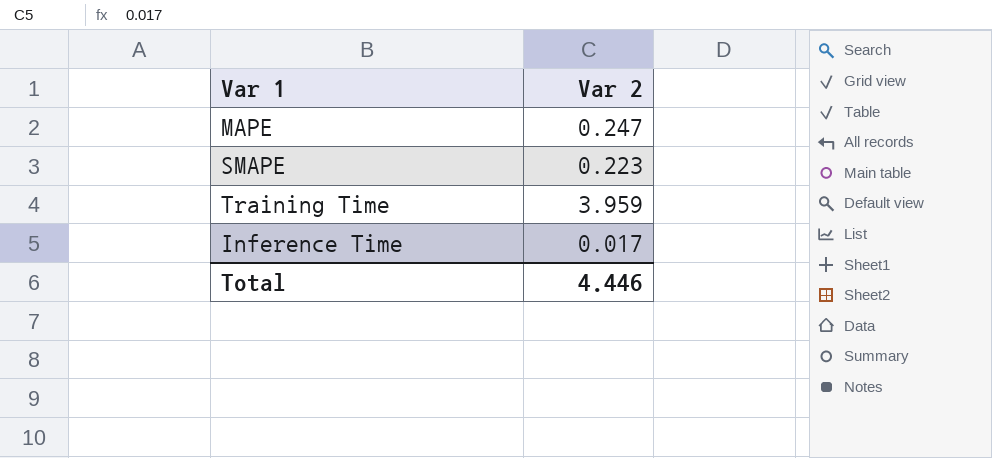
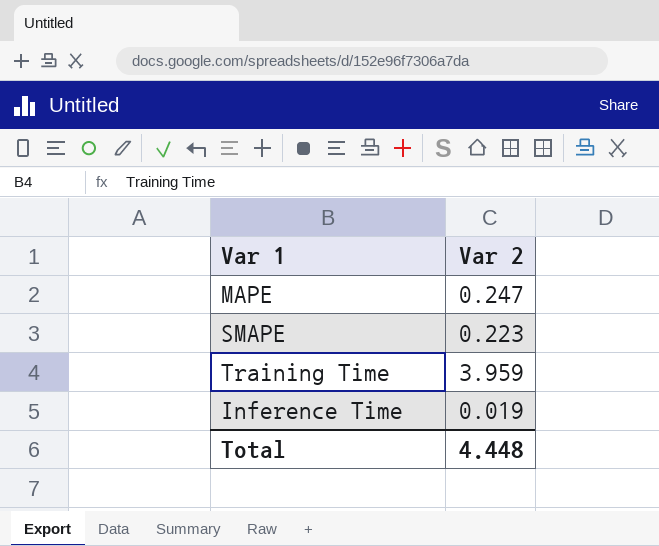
Inference Time | Var 2: 0.017 -> 0.019
Total | Var 2: 4.446 -> 4.448

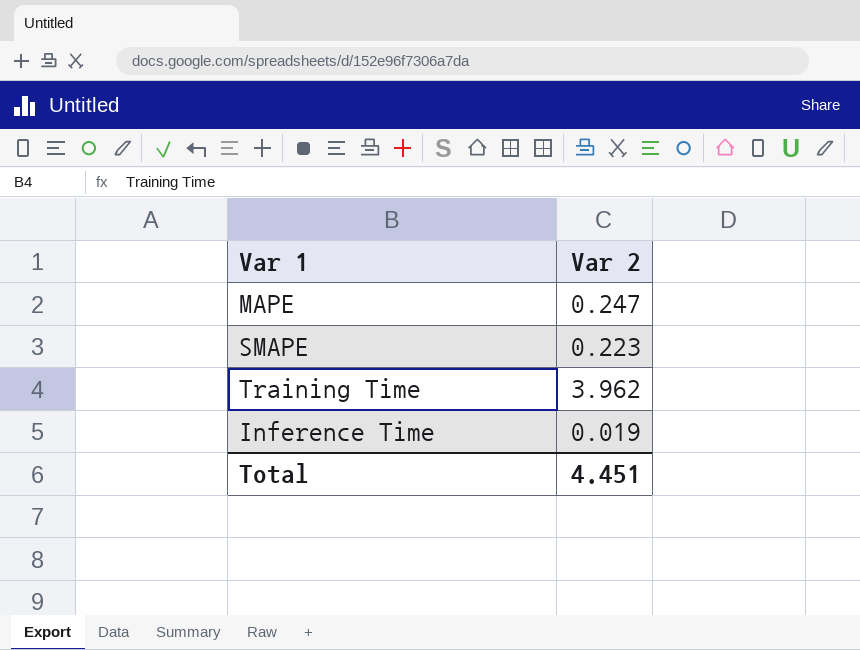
Training Time | Var 2: 3.959 -> 3.962
Total | Var 2: 4.448 -> 4.451

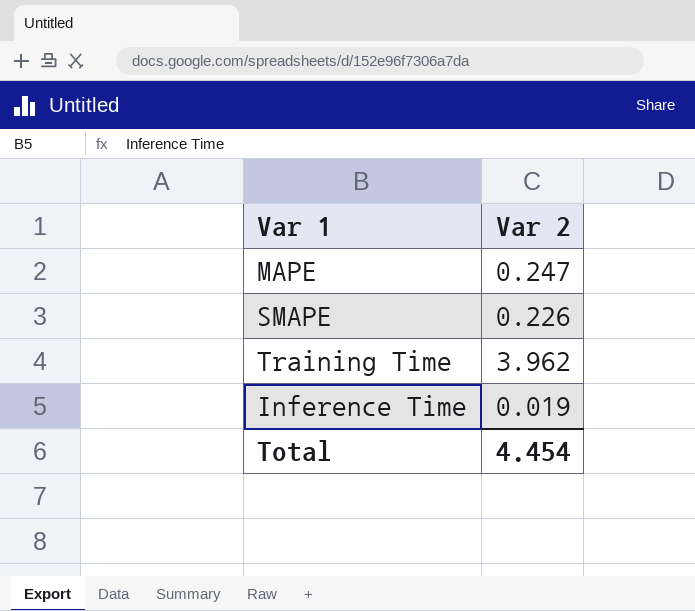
SMAPE | Var 2: 0.223 -> 0.226
Total | Var 2: 4.451 -> 4.454

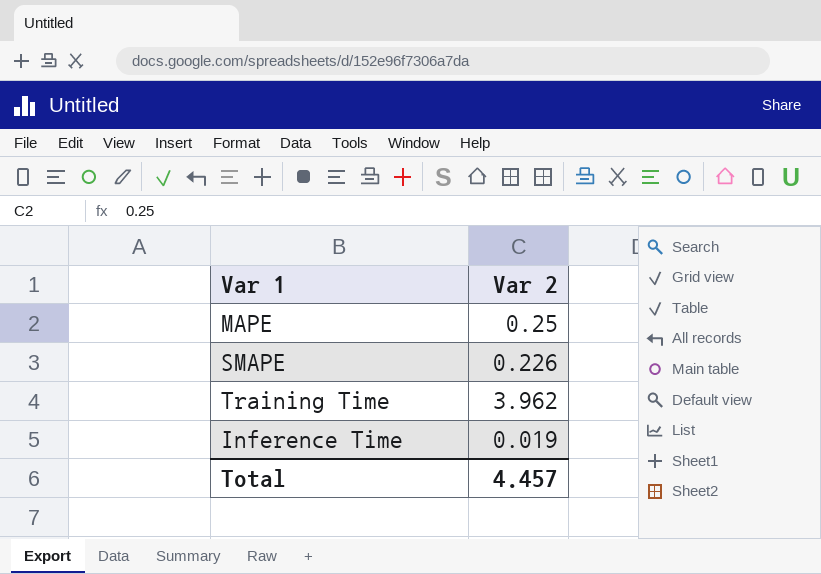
MAPE | Var 2: 0.247 -> 0.25
Total | Var 2: 4.454 -> 4.457

